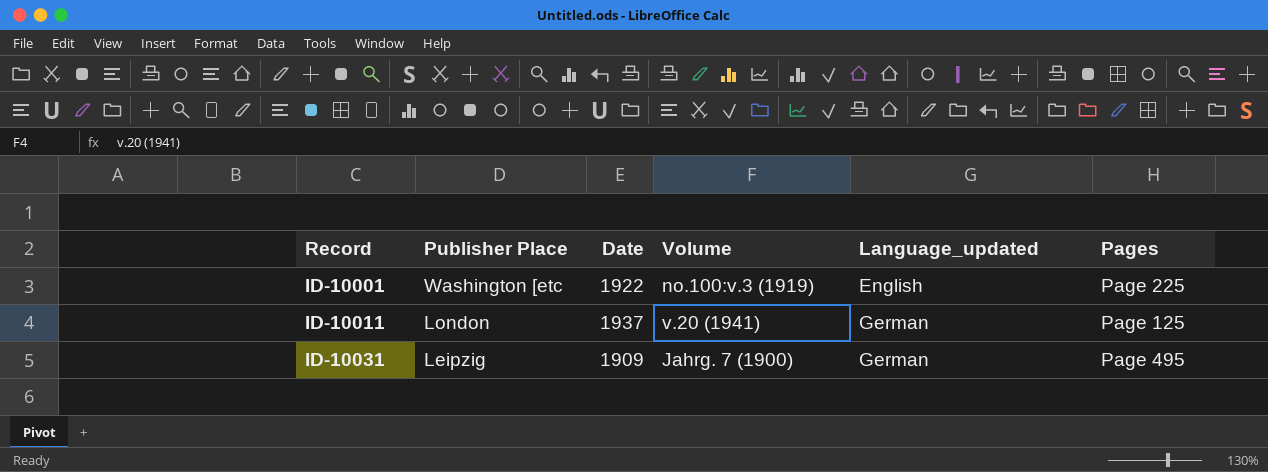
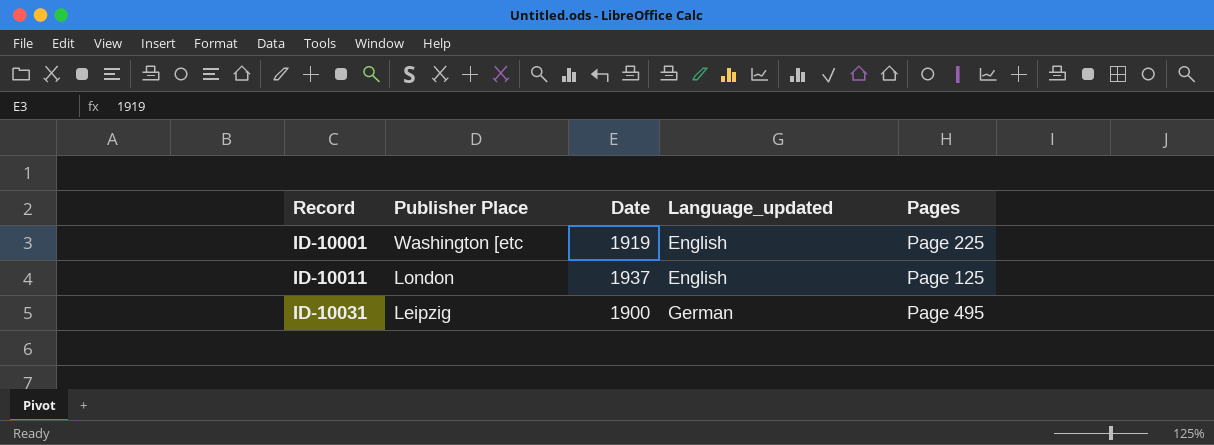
column Volume | position: 4 -> none
ID-10001 | Date: 1922 -> 1919
ID-10011 | Language_updated: German -> English
ID-10031 | Date: 1909 -> 1900

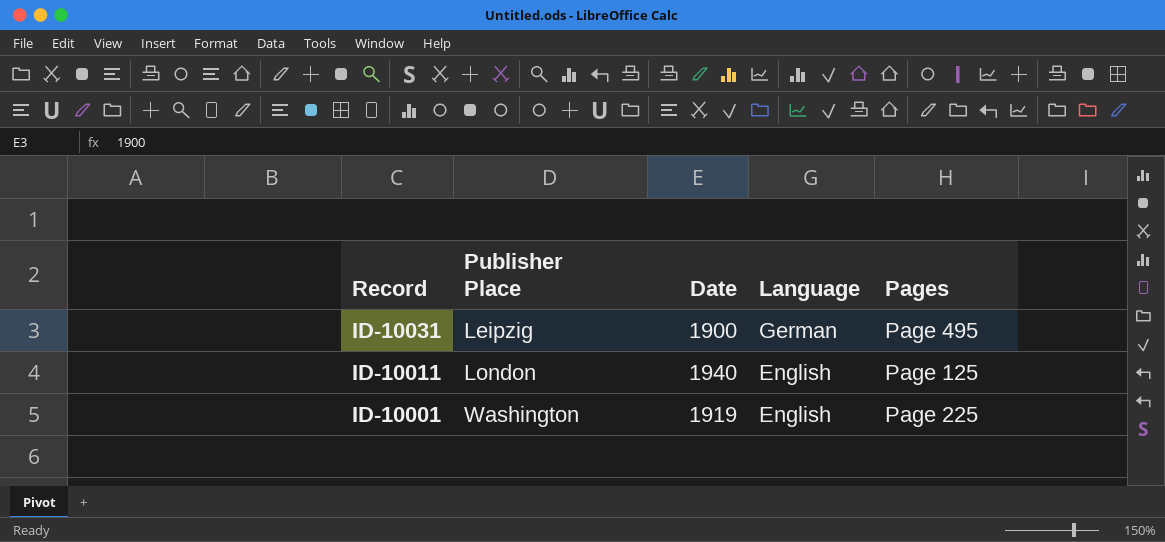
row order: Record ascending -> Record descending
column name: Language_updated -> Language
ID-10011 | Date: 1937 -> 1940
ID-10001 | Publisher Place: Washington [etc -> Washington

